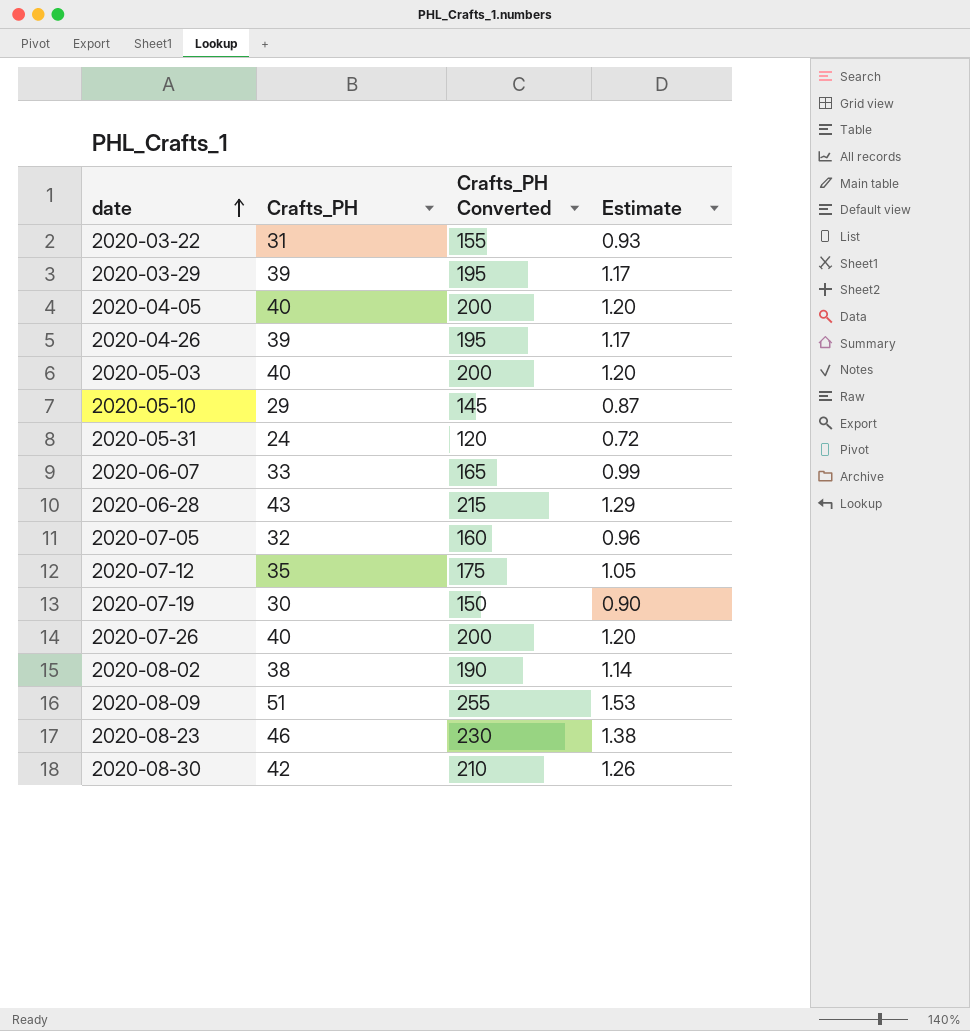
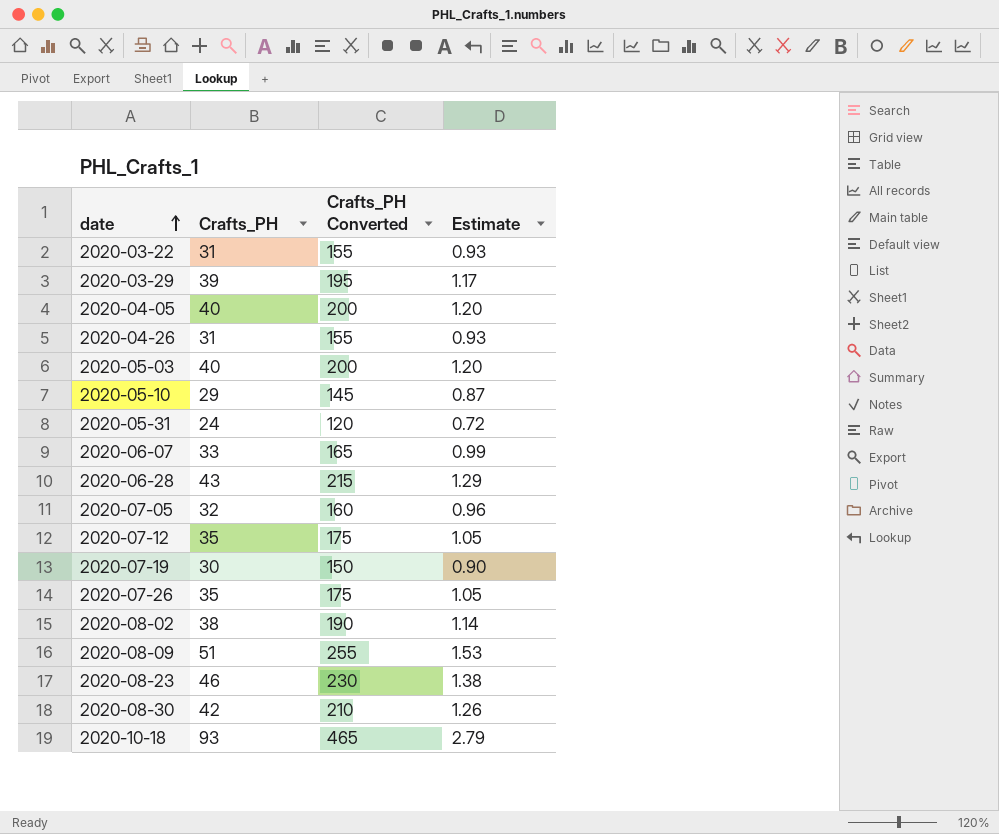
2020-04-26 | Crafts_PH: 39 -> 31
2020-04-26 | Crafts_PH Converted: 195 -> 155
2020-04-26 | Estimate: 1.17 -> 0.93
2020-07-26 | Crafts_PH: 40 -> 35
2020-07-26 | Crafts_PH Converted: 200 -> 175
2020-07-26 | Estimate: 1.20 -> 1.05
row 2020-10-18: none -> 93 | 465 | 2.79

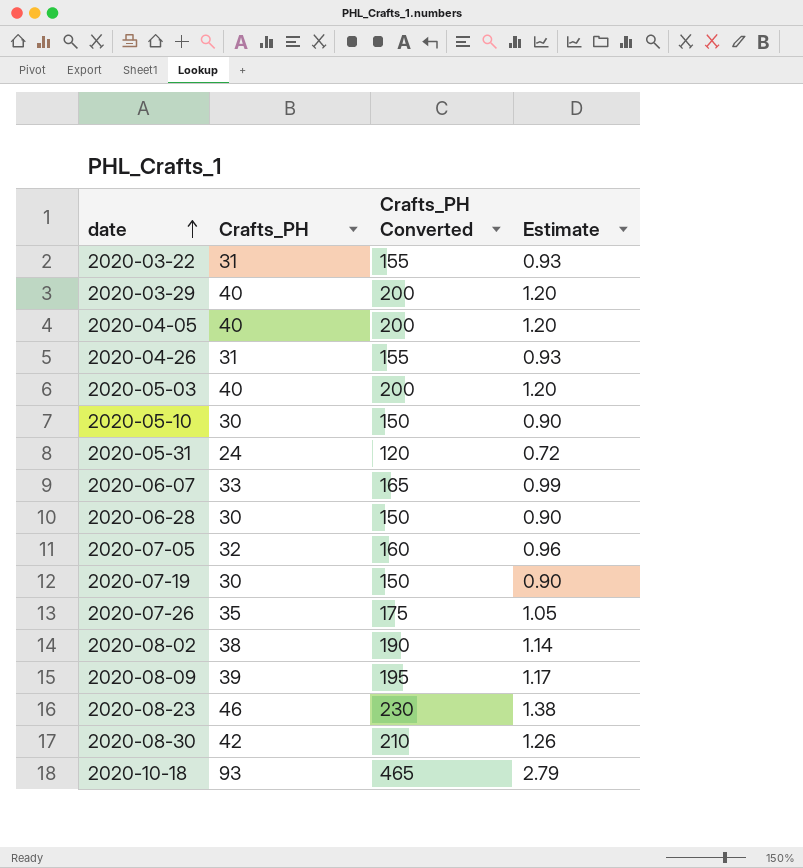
row 2020-07-12: 35 | 175 | 1.05 -> none
2020-03-29 | Crafts_PH: 39 -> 40
2020-03-29 | Crafts_PH Converted: 195 -> 200
2020-03-29 | Estimate: 1.17 -> 1.20
2020-05-10 | Crafts_PH: 29 -> 30
2020-05-10 | Crafts_PH Converted: 145 -> 150
2020-05-10 | Estimate: 0.87 -> 0.90
2020-06-28 | Crafts_PH: 43 -> 30
2020-06-28 | Crafts_PH Converted: 215 -> 150
2020-06-28 | Estimate: 1.29 -> 0.90
2020-08-09 | Crafts_PH: 51 -> 39
2020-08-09 | Crafts_PH Converted: 255 -> 195
2020-08-09 | Estimate: 1.53 -> 1.17

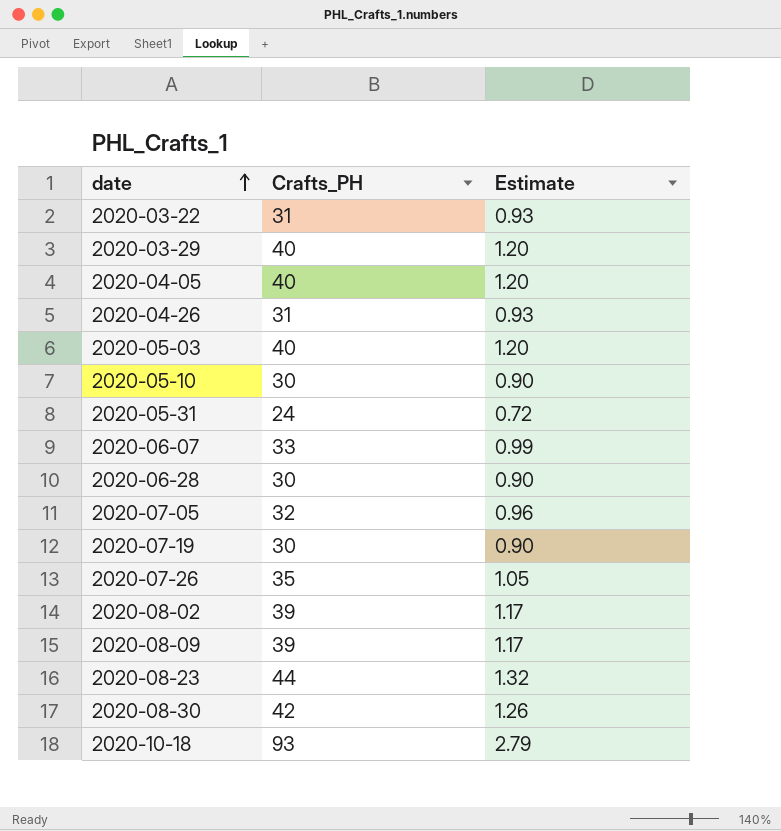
column Crafts_PH Converted | formula: [Crafts_PH] * 5 -> none
2020-08-02 | Crafts_PH: 38 -> 39
2020-08-02 | Estimate: 1.14 -> 1.17
2020-08-23 | Crafts_PH: 46 -> 44
2020-08-23 | Estimate: 1.38 -> 1.32

